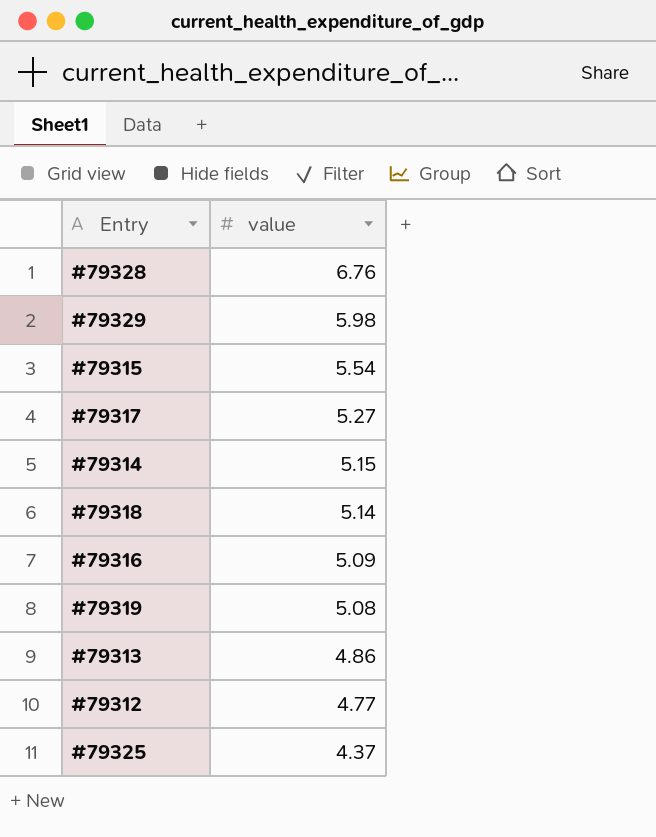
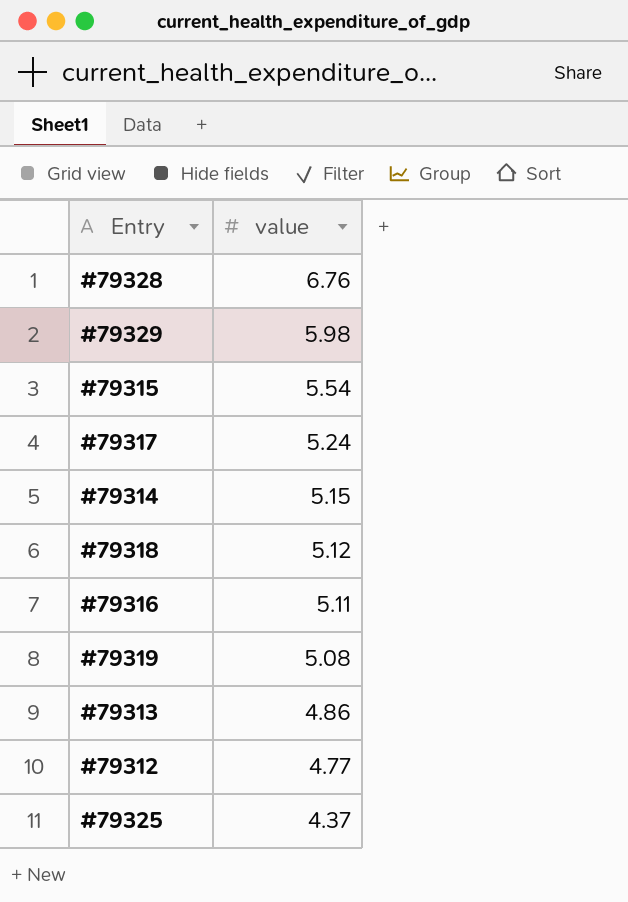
#79317 | value: 5.27 -> 5.24
#79318 | value: 5.14 -> 5.12
#79316 | value: 5.09 -> 5.11

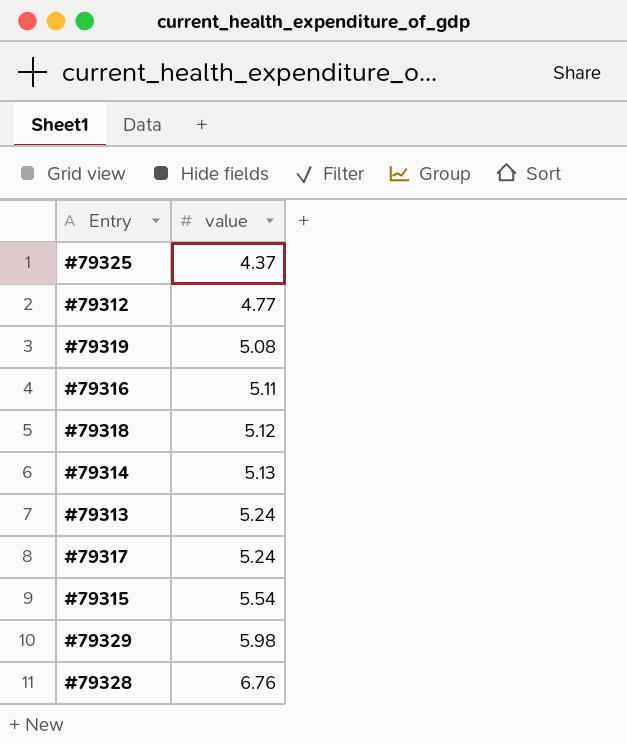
row order: value descending -> value ascending
#79314 | value: 5.15 -> 5.13
#79313 | value: 4.86 -> 5.24

